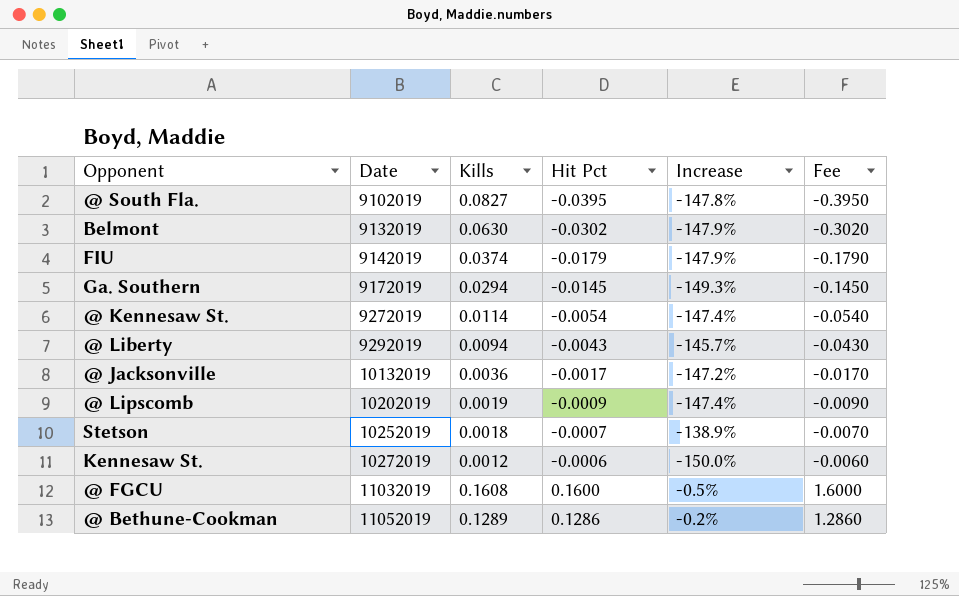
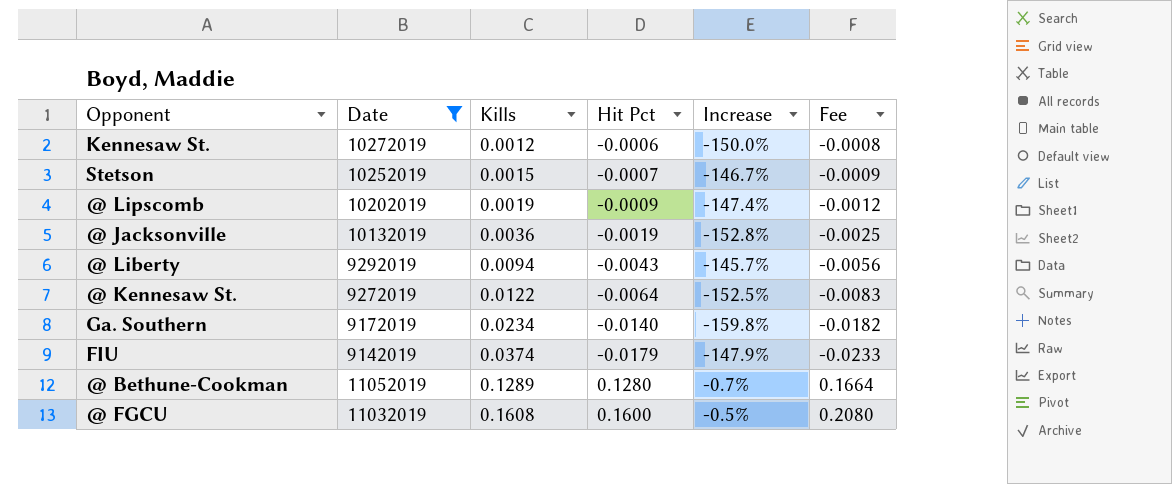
filter: none -> Date >= 9142019
row order: Date ascending -> Kills ascending
column Fee | formula: [Hit Pct] * 10 -> [Hit Pct] * 1.3
Stetson | Kills: 0.0018 -> 0.0015
Stetson | Increase: -138.9% -> -146.7%
@ Jacksonville | Hit Pct: -0.0017 -> -0.0019
@ Jacksonville | Increase: -147.2% -> -152.8%
@ Kennesaw St. | Kills: 0.0114 -> 0.0122
@ Kennesaw St. | Hit Pct: -0.0054 -> -0.0064
@ Kennesaw St. | Increase: -147.4% -> -152.5%
Ga. Southern | Kills: 0.0294 -> 0.0234
Ga. Southern | Hit Pct: -0.0145 -> -0.0140
Ga. Southern | Increase: -149.3% -> -159.8%
@ Bethune-Cookman | Hit Pct: 0.1286 -> 0.1280
@ Bethune-Cookman | Increase: -0.2% -> -0.7%

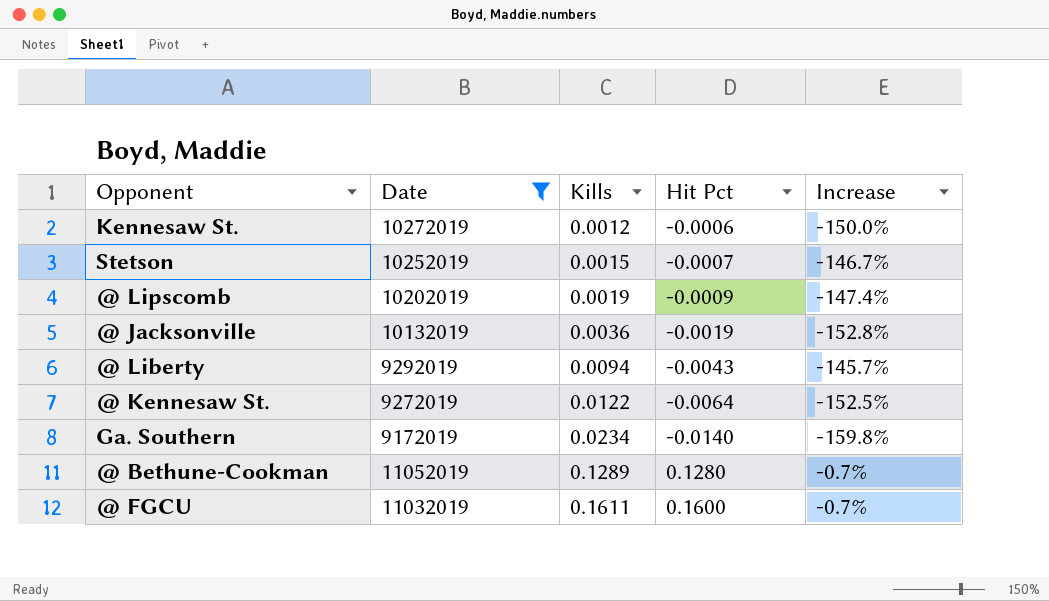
column Fee | formula: [Hit Pct] * 1.3 -> none
row FIU: 9142019 | 0.0374 | -0.0179 | -147.9% | -0.0233 -> none
@ FGCU | Kills: 0.1608 -> 0.1611
@ FGCU | Increase: -0.5% -> -0.7%

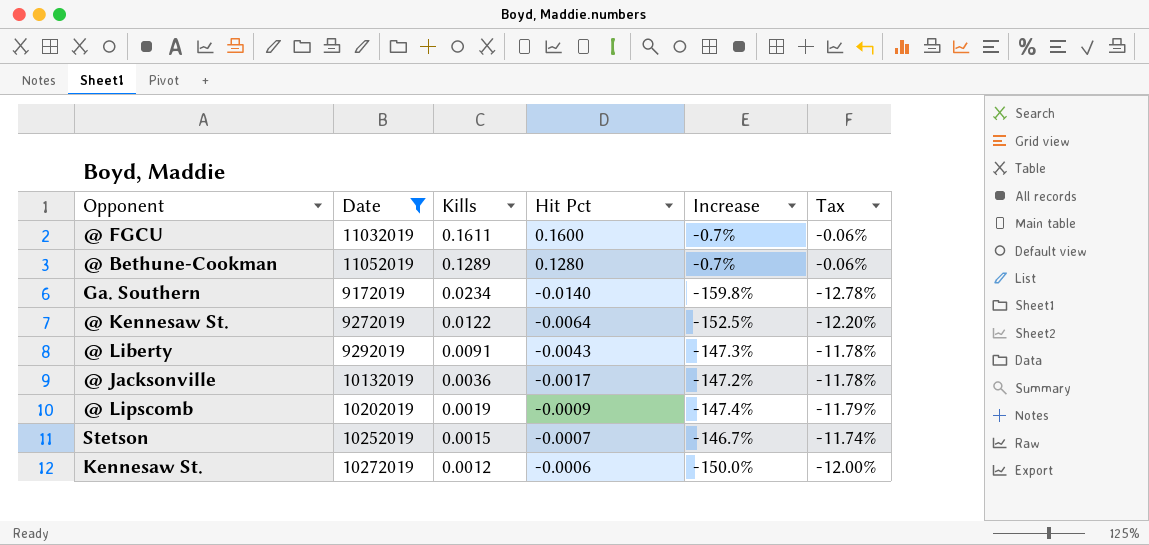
row order: Kills ascending -> Kills descending
column Tax | formula: none -> [Increase] * 0.08
@ Liberty | Kills: 0.0094 -> 0.0091
@ Liberty | Increase: -145.7% -> -147.3%
@ Jacksonville | Hit Pct: -0.0019 -> -0.0017
@ Jacksonville | Increase: -152.8% -> -147.2%

